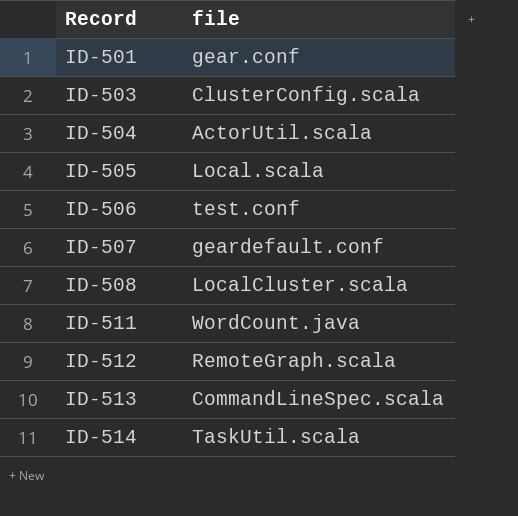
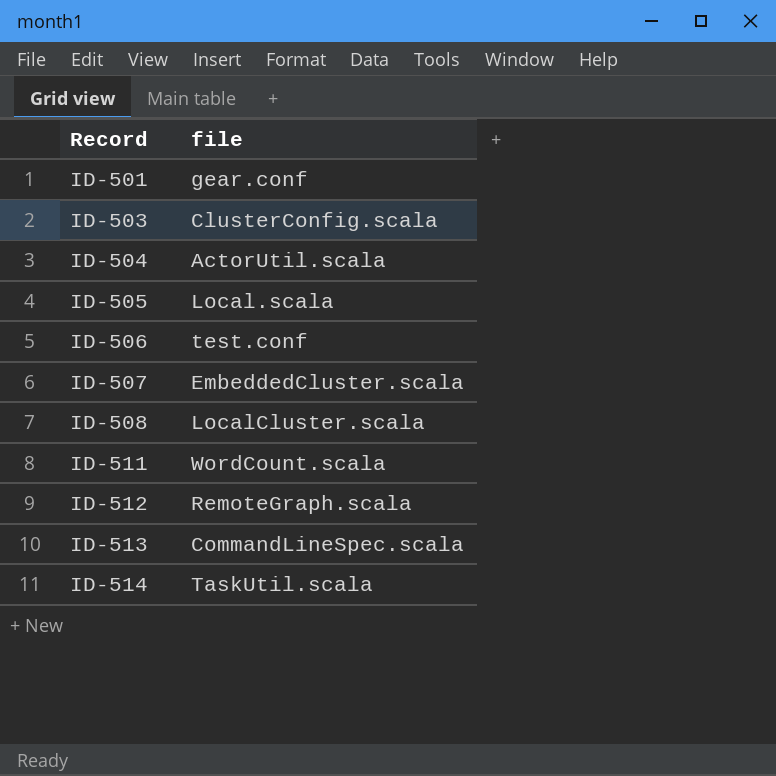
ID-507 | file: geardefault.conf -> EmbeddedCluster.scala
ID-511 | file: WordCount.java -> WordCount.scala

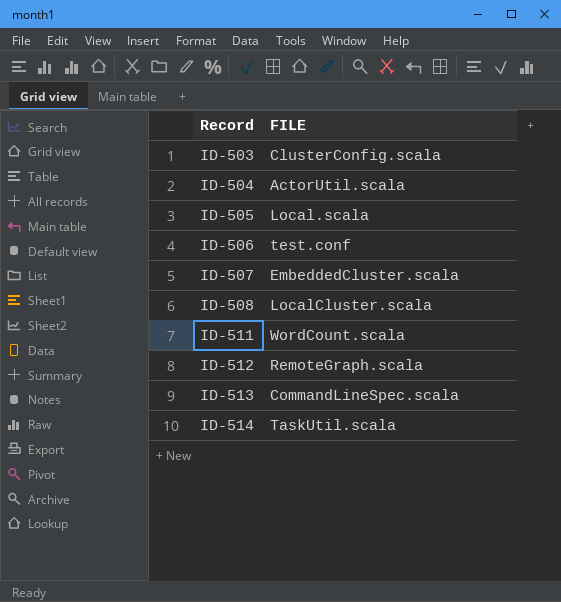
column name: file -> FILE
row ID-501: gear.conf -> none

